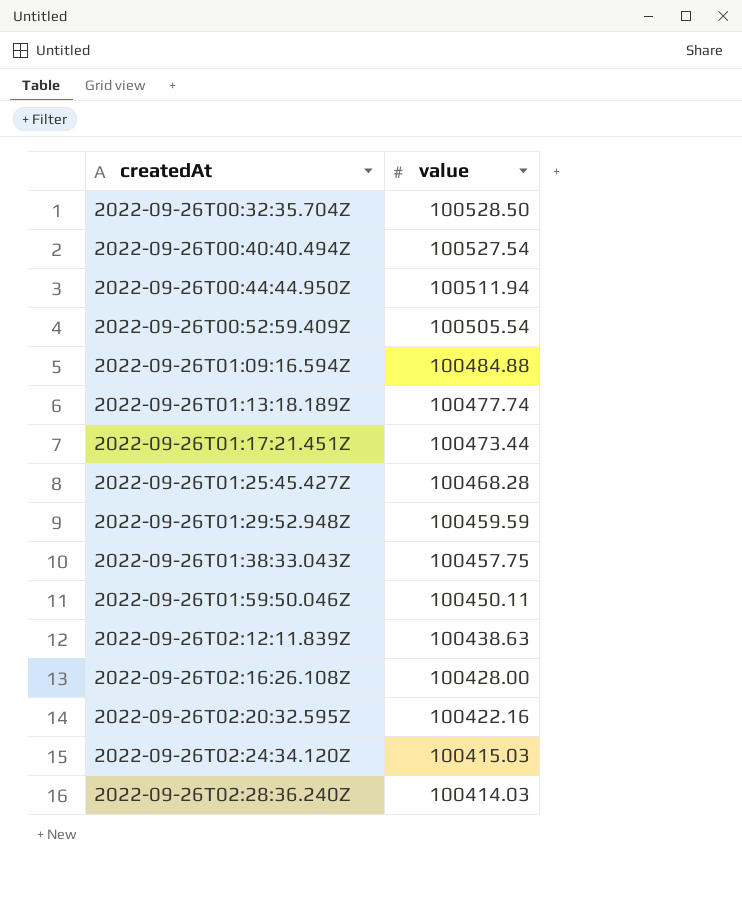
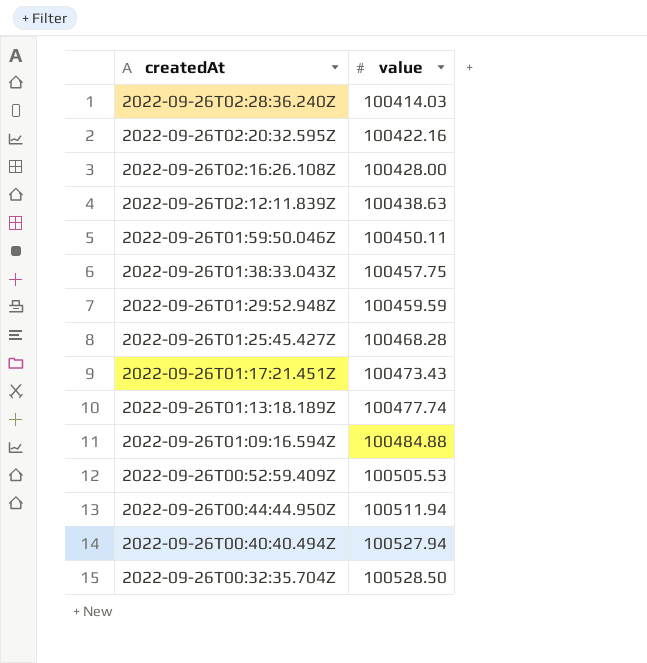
row order: createdAt ascending -> createdAt descending
row 2022-09-26T02:24:34.120Z: 100415.03 -> none
2022-09-26T01:17:21.451Z | value: 100473.44 -> 100473.43
2022-09-26T00:52:59.409Z | value: 100505.54 -> 100505.53
2022-09-26T00:40:40.494Z | value: 100527.54 -> 100527.94

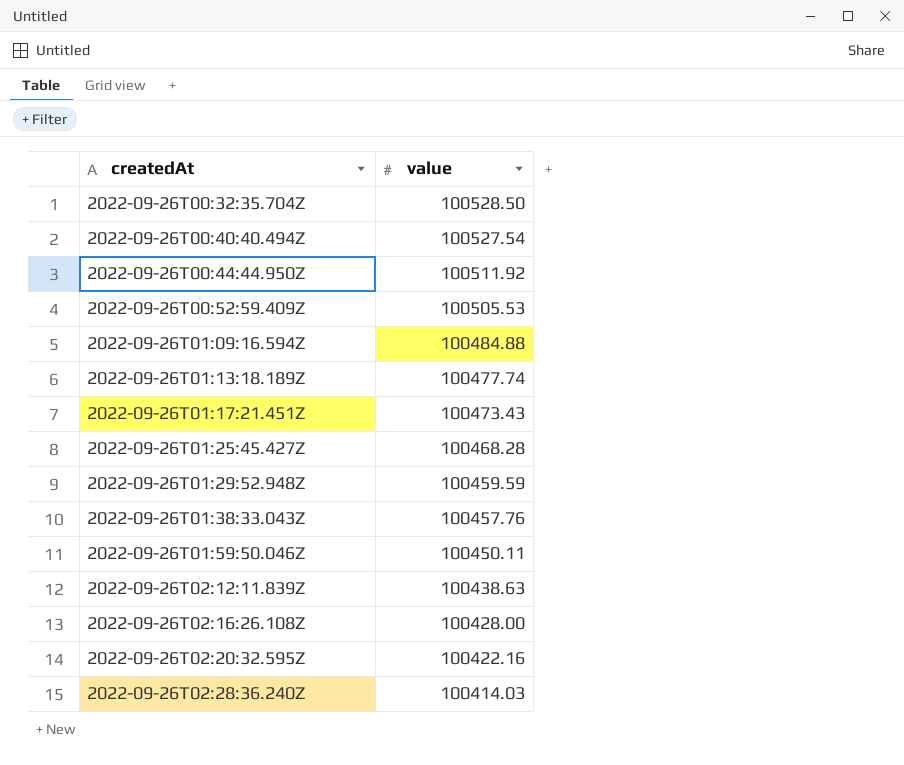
row order: createdAt descending -> createdAt ascending
2022-09-26T00:40:40.494Z | value: 100527.94 -> 100527.54
2022-09-26T00:44:44.950Z | value: 100511.94 -> 100511.92
2022-09-26T01:38:33.043Z | value: 100457.75 -> 100457.76

